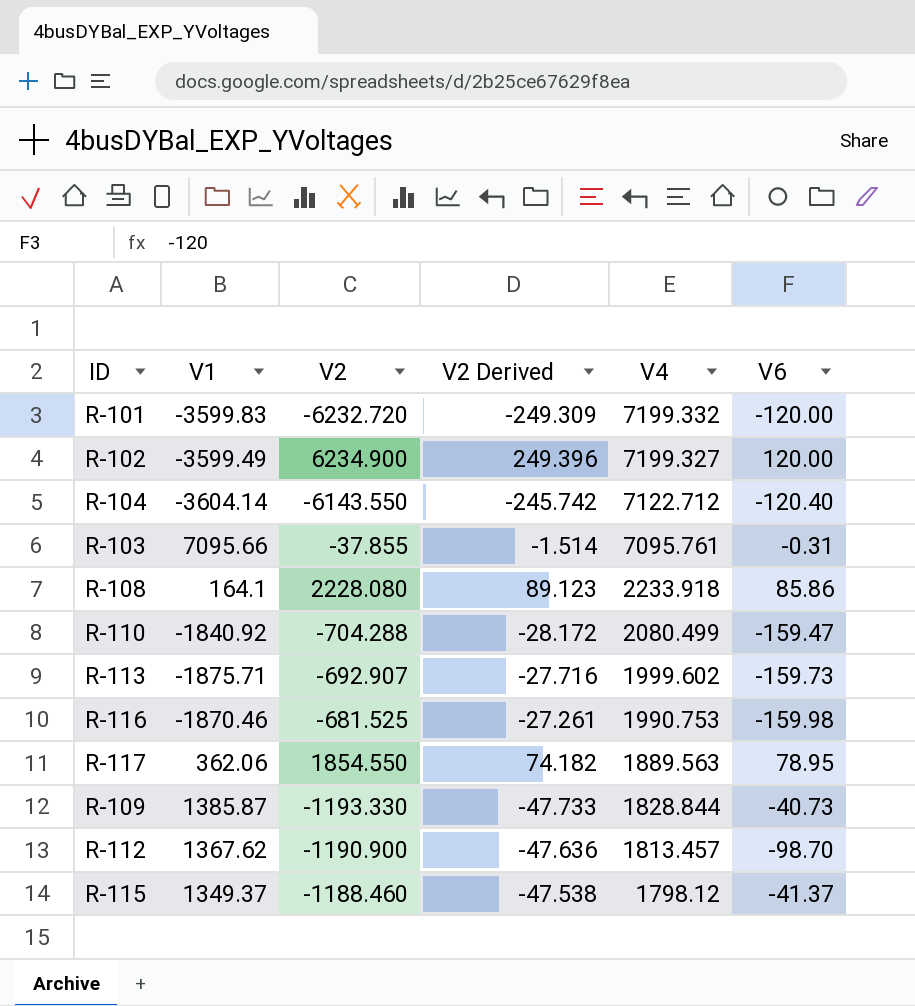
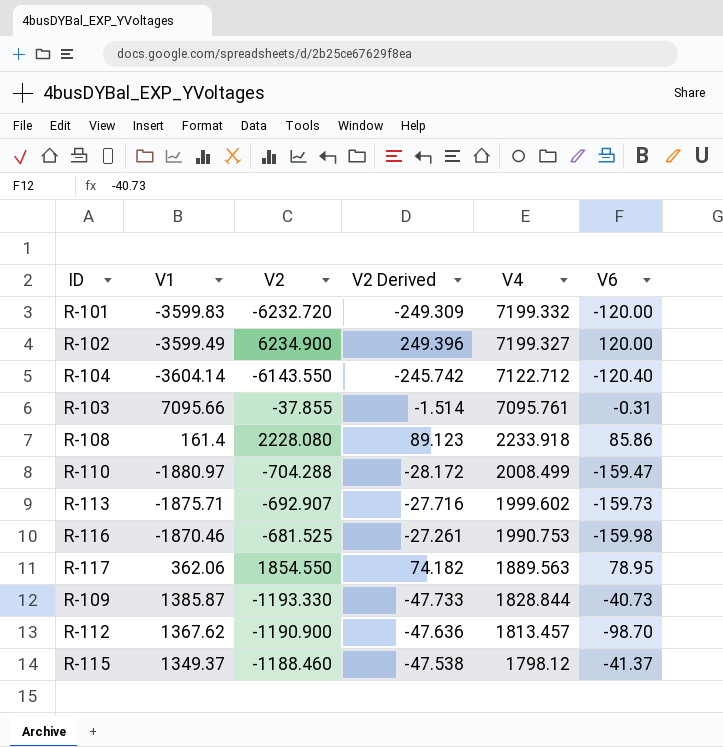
R-108 | V1: 164.1 -> 161.4
R-110 | V1: -1840.92 -> -1880.97
R-110 | V4: 2080.499 -> 2008.499

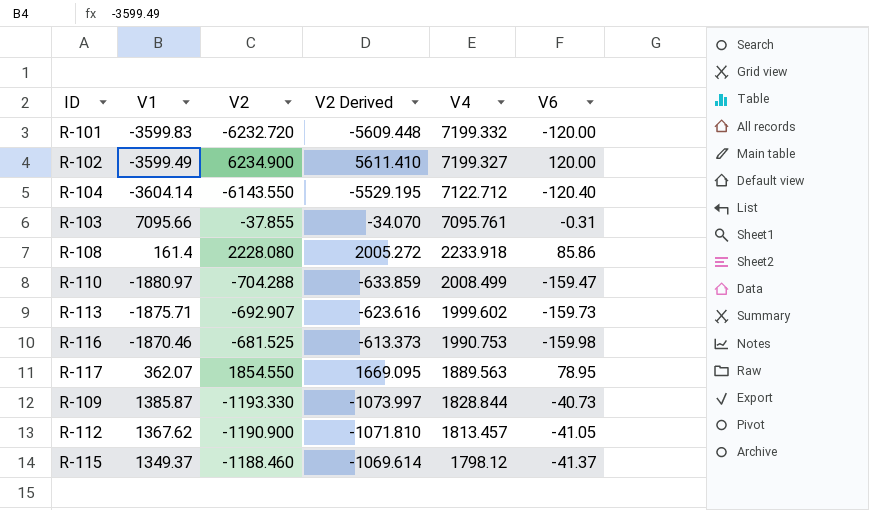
column V2 Derived | formula: [V2] * 0.04 -> [V2] * 0.9
R-117 | V1: 362.06 -> 362.07
R-112 | V6: -98.70 -> -41.05

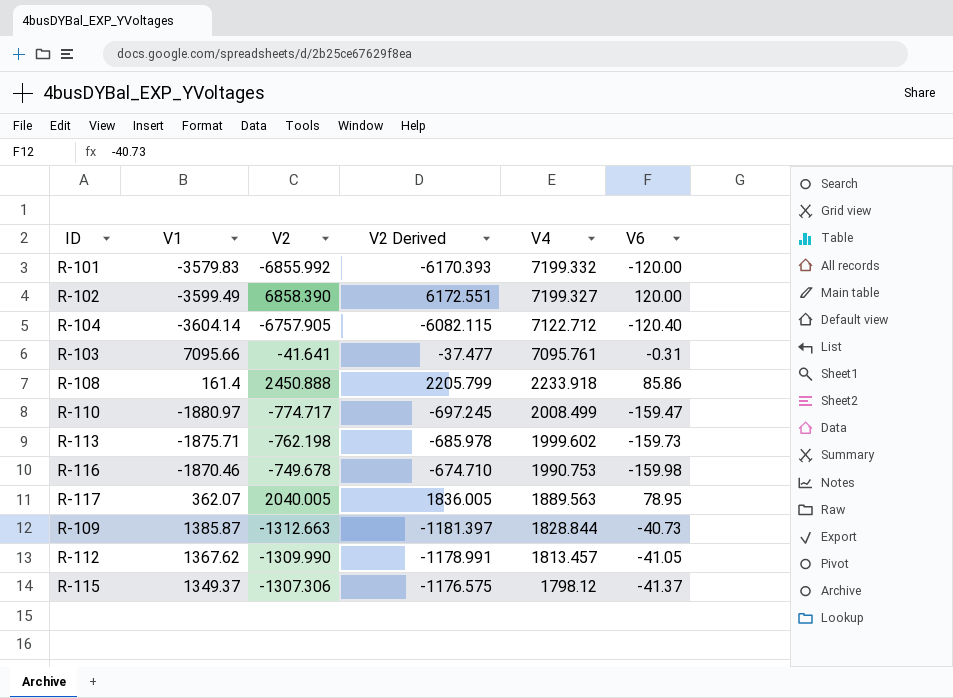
R-101 | V1: -3599.83 -> -3579.83
R-101 | V2: -6232.720 -> -6855.992
R-101 | V2 Derived: -5609.448 -> -6170.393
R-102 | V2: 6234.900 -> 6858.390
R-102 | V2 Derived: 5611.410 -> 6172.551
R-104 | V2: -6143.550 -> -6757.905
R-104 | V2 Derived: -5529.195 -> -6082.115
R-103 | V2: -37.855 -> -41.641
R-103 | V2 Derived: -34.070 -> -37.477
R-108 | V2: 2228.080 -> 2450.888
R-108 | V2 Derived: 2005.272 -> 2205.799
R-110 | V2: -704.288 -> -774.717
R-110 | V2 Derived: -633.859 -> -697.245
R-113 | V2: -692.907 -> -762.198
R-113 | V2 Derived: -623.616 -> -685.978
R-116 | V2: -681.525 -> -749.678
R-116 | V2 Derived: -613.373 -> -674.710
R-117 | V2: 1854.550 -> 2040.005
R-117 | V2 Derived: 1669.095 -> 1836.005
R-109 | V2: -1193.330 -> -1312.663
R-109 | V2 Derived: -1073.997 -> -1181.397
R-112 | V2: -1190.900 -> -1309.990
R-112 | V2 Derived: -1071.810 -> -1178.991
R-115 | V2: -1188.460 -> -1307.306
R-115 | V2 Derived: -1069.614 -> -1176.575

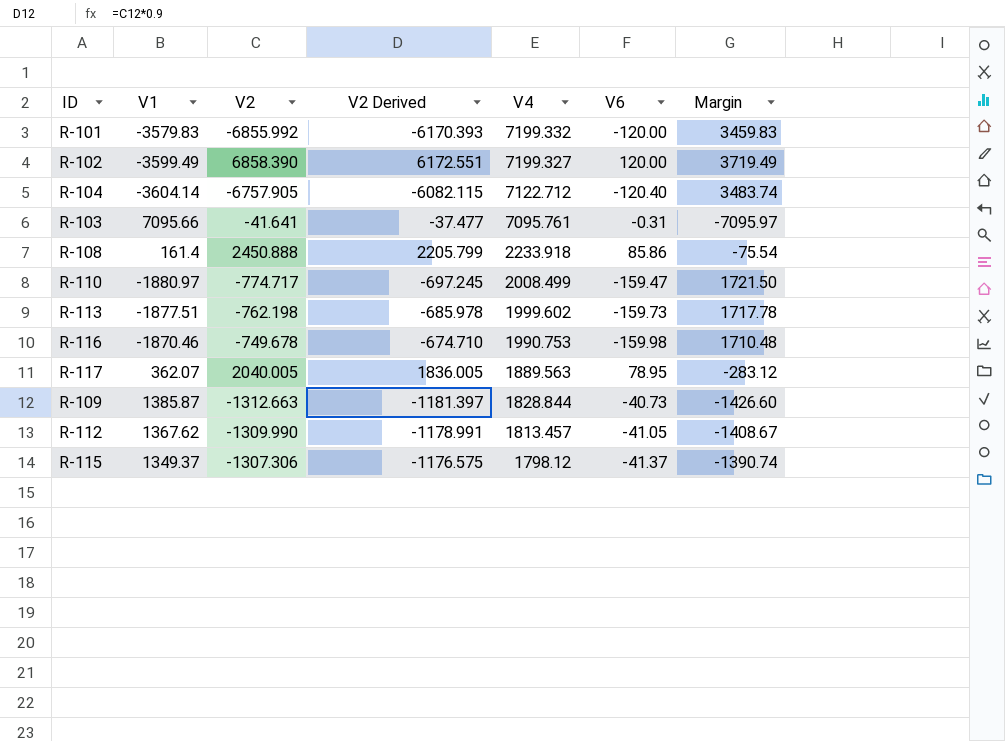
column Margin | formula: none -> [V6] - [V1]
R-113 | V1: -1875.71 -> -1877.51

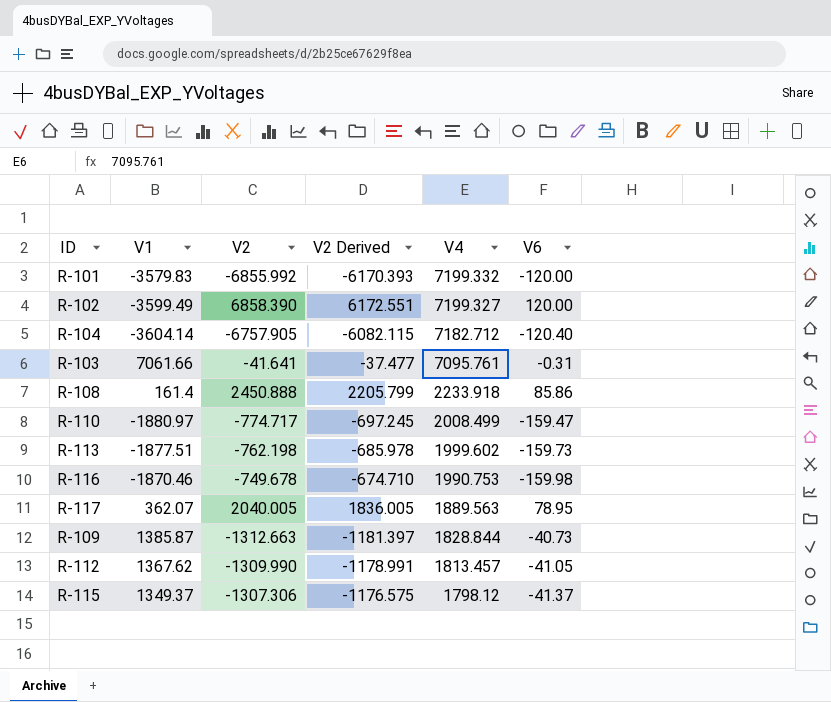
column Margin | formula: [V6] - [V1] -> none
R-104 | V4: 7122.712 -> 7182.712
R-103 | V1: 7095.66 -> 7061.66

